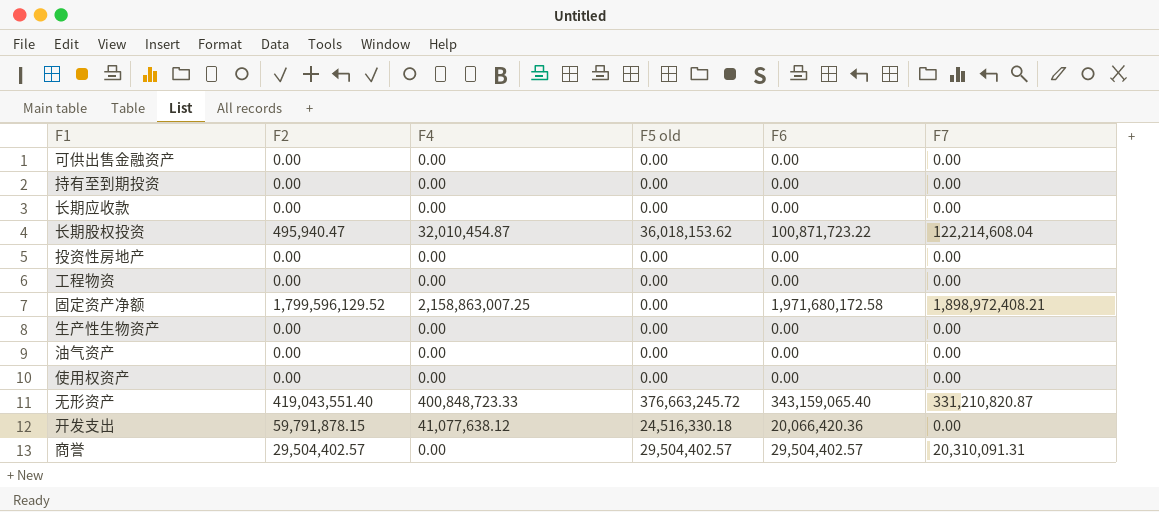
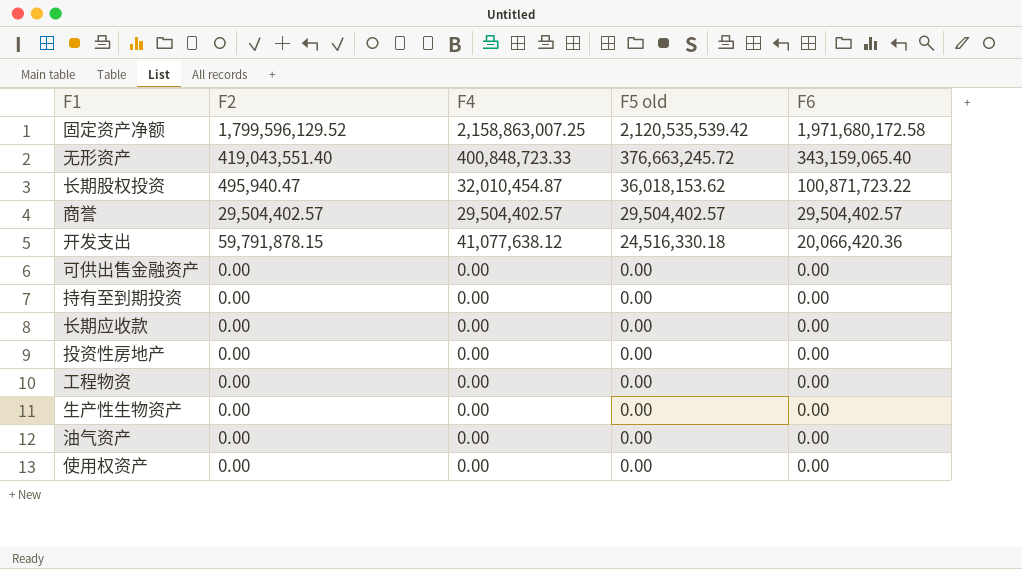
row order: none -> F5 old descending
column F7 | position: 6 -> none
固定资产净额 | F5 old: 0.00 -> 2,120,535,539.42
商誉 | F4: 0.00 -> 29,504,402.57

